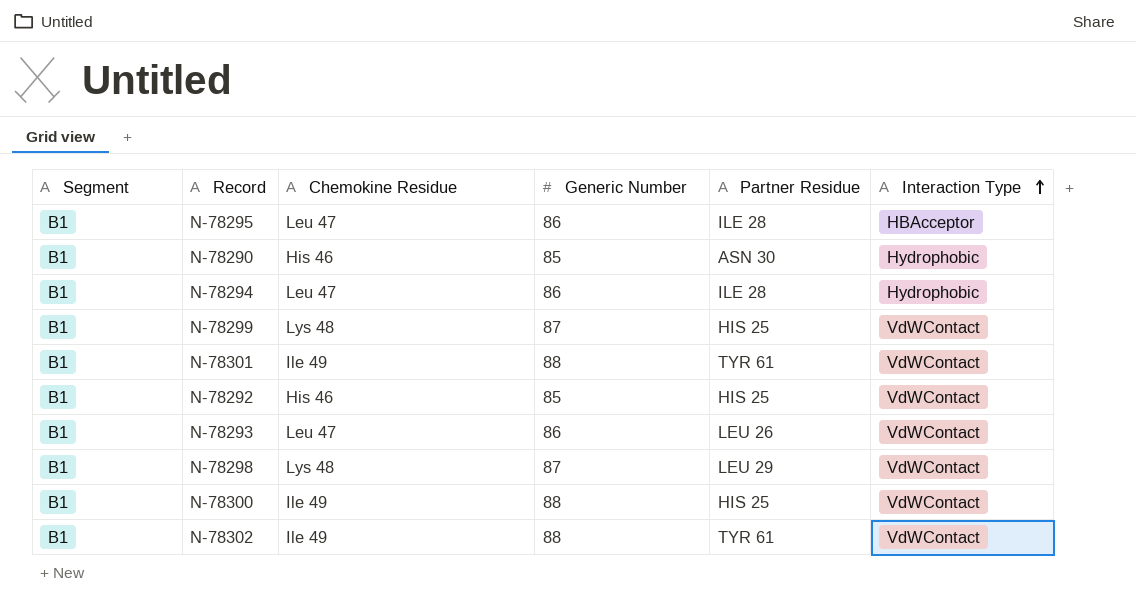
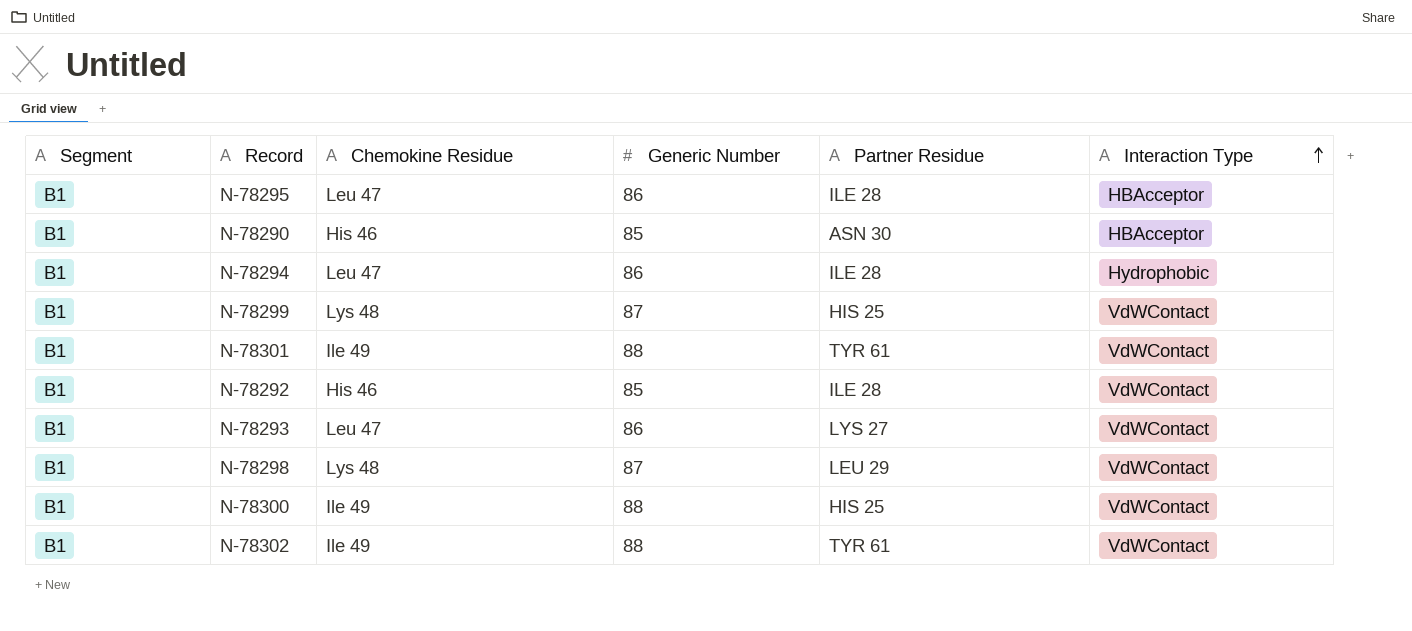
N-78290 | Interaction Type: Hydrophobic -> HBAcceptor
N-78292 | Partner Residue: HIS 25 -> ILE 28
N-78293 | Partner Residue: LEU 26 -> LYS 27

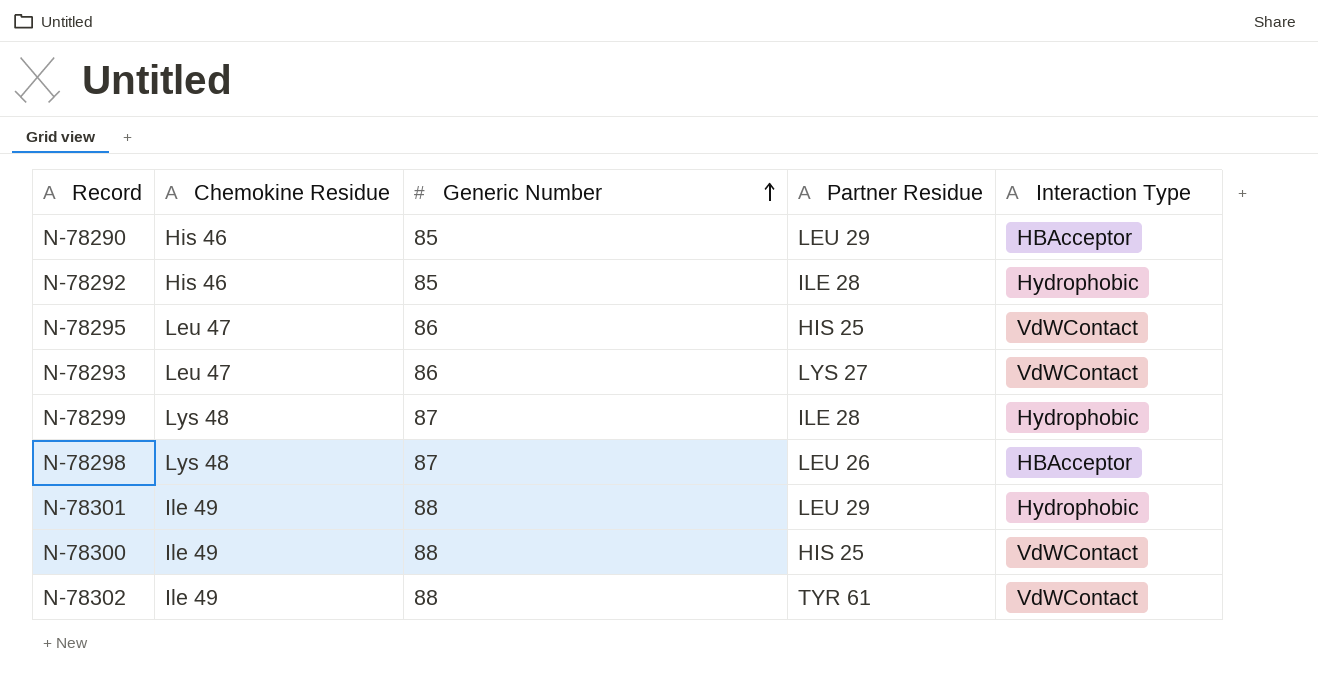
row order: Interaction Type ascending -> Generic Number ascending
column Segment | position: 1 -> none
row N-78294: B1 | Leu 47 | 86 | ILE 28 | Hydrophobic -> none
N-78290 | Partner Residue: ASN 30 -> LEU 29
N-78292 | Interaction Type: VdWContact -> Hydrophobic
N-78295 | Partner Residue: ILE 28 -> HIS 25
N-78295 | Interaction Type: HBAcceptor -> VdWContact
N-78299 | Partner Residue: HIS 25 -> ILE 28
N-78299 | Interaction Type: VdWContact -> Hydrophobic
N-78298 | Partner Residue: LEU 29 -> LEU 26
N-78298 | Interaction Type: VdWContact -> HBAcceptor
N-78301 | Partner Residue: TYR 61 -> LEU 29
N-78301 | Interaction Type: VdWContact -> Hydrophobic

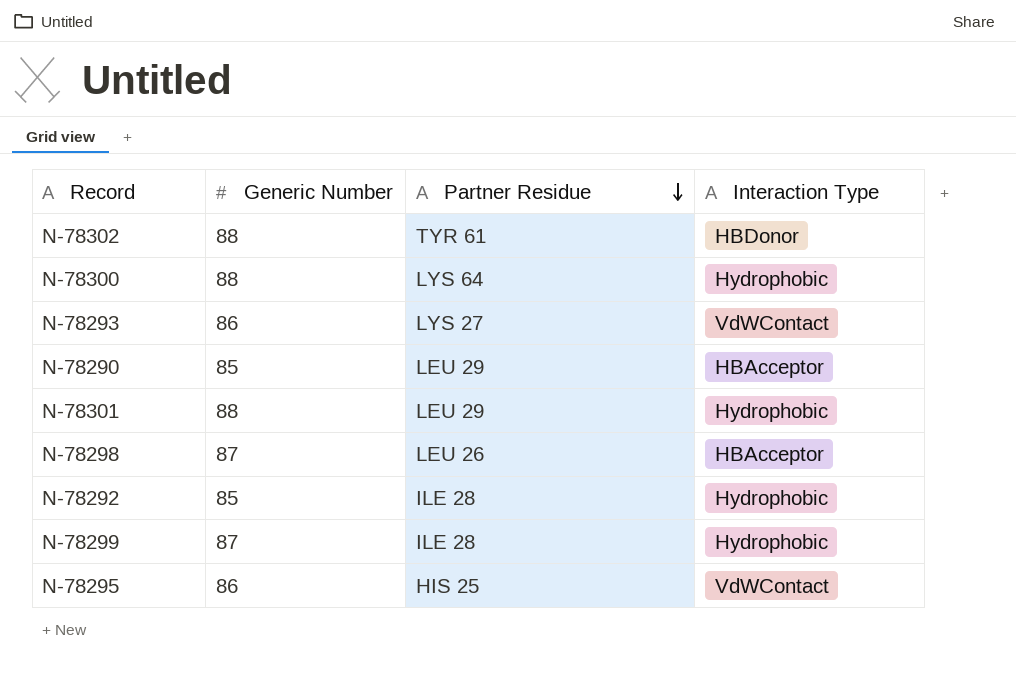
row order: Generic Number ascending -> Partner Residue descending
column Chemokine Residue | position: 2 -> none
N-78302 | Interaction Type: VdWContact -> HBDonor
N-78300 | Partner Residue: HIS 25 -> LYS 64
N-78300 | Interaction Type: VdWContact -> Hydrophobic

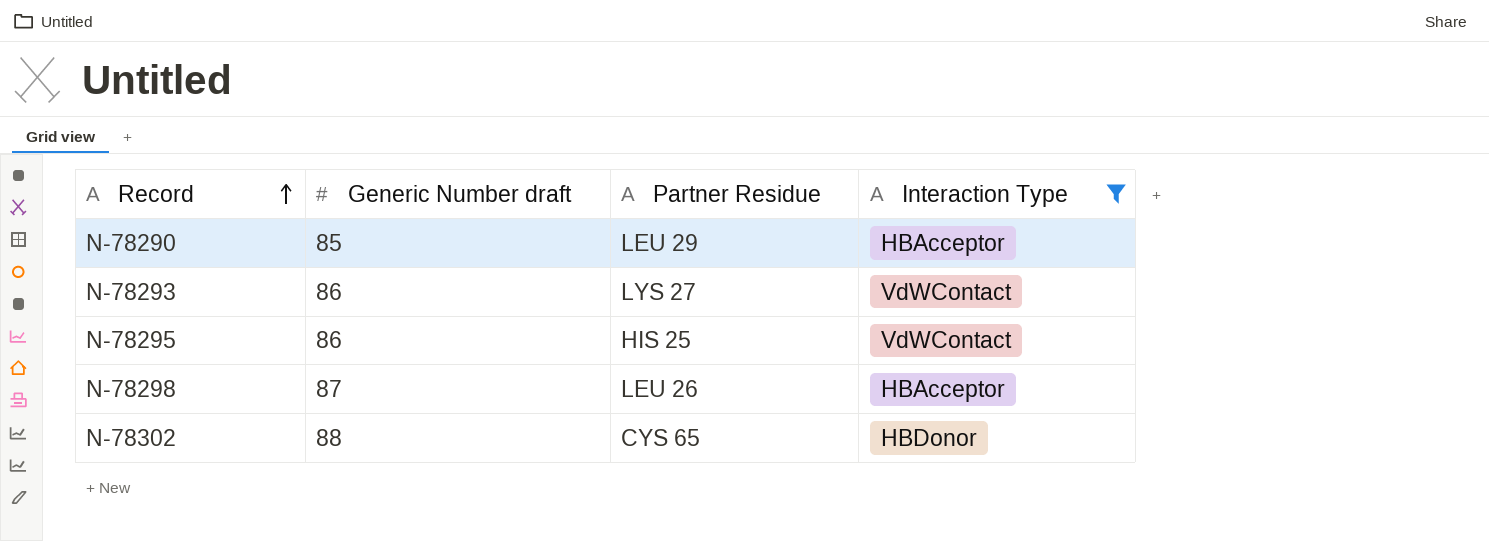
filter: none -> Interaction Type != Hydrophobic
row order: Partner Residue descending -> Record ascending
column name: Generic Number -> Generic Number draft
N-78302 | Partner Residue: TYR 61 -> CYS 65

